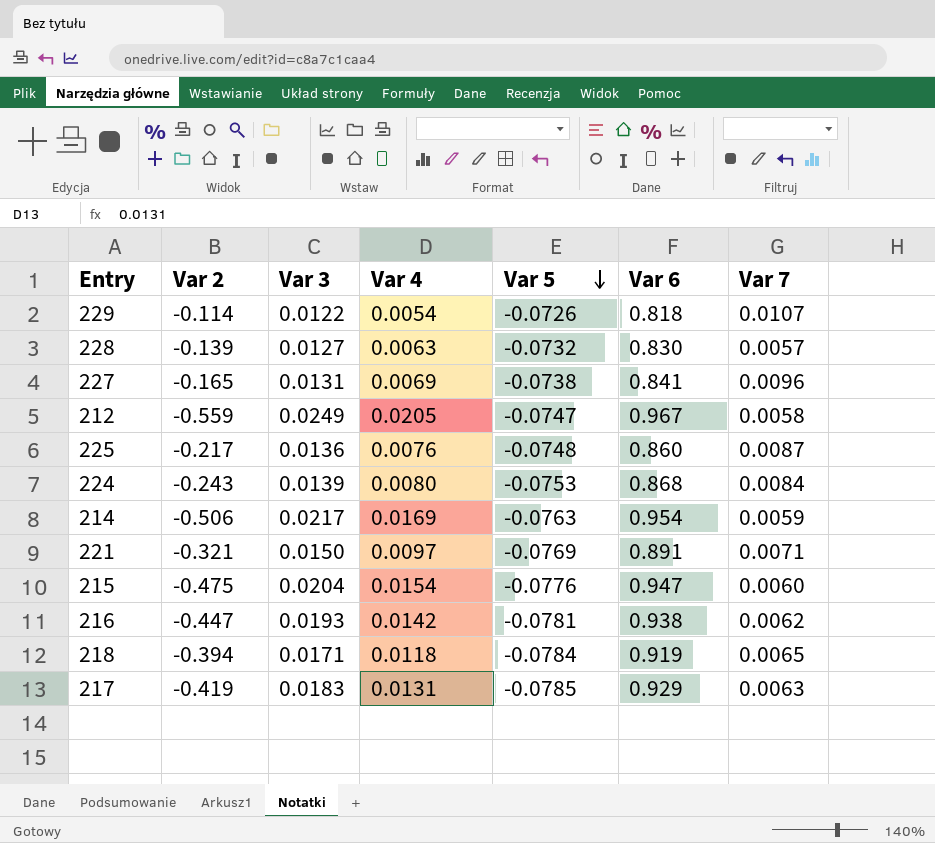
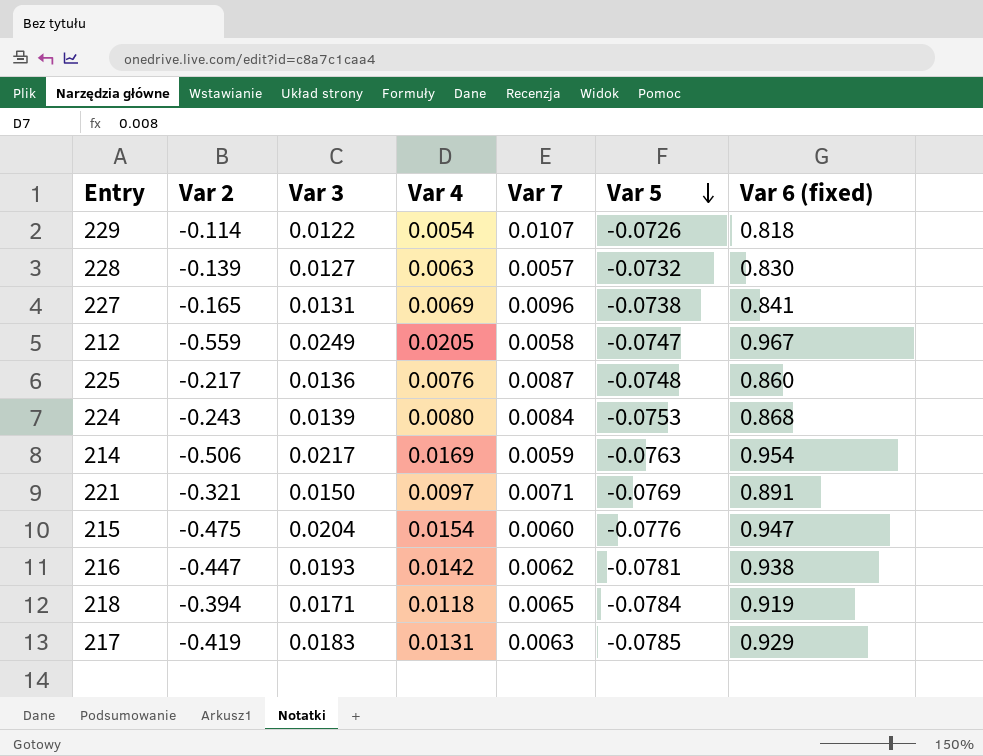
column Var 7 | position: 7 -> 5
column name: Var 6 -> Var 6 (fixed)

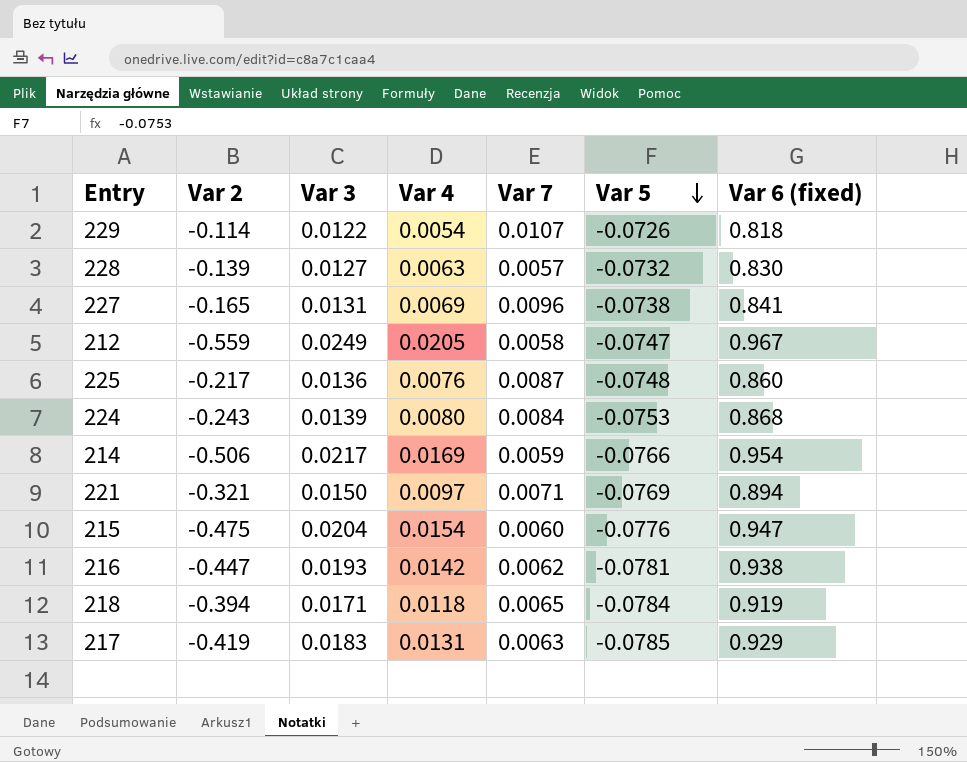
214 | Var 5: -0.0763 -> -0.0766
221 | Var 6 (fixed): 0.891 -> 0.894

